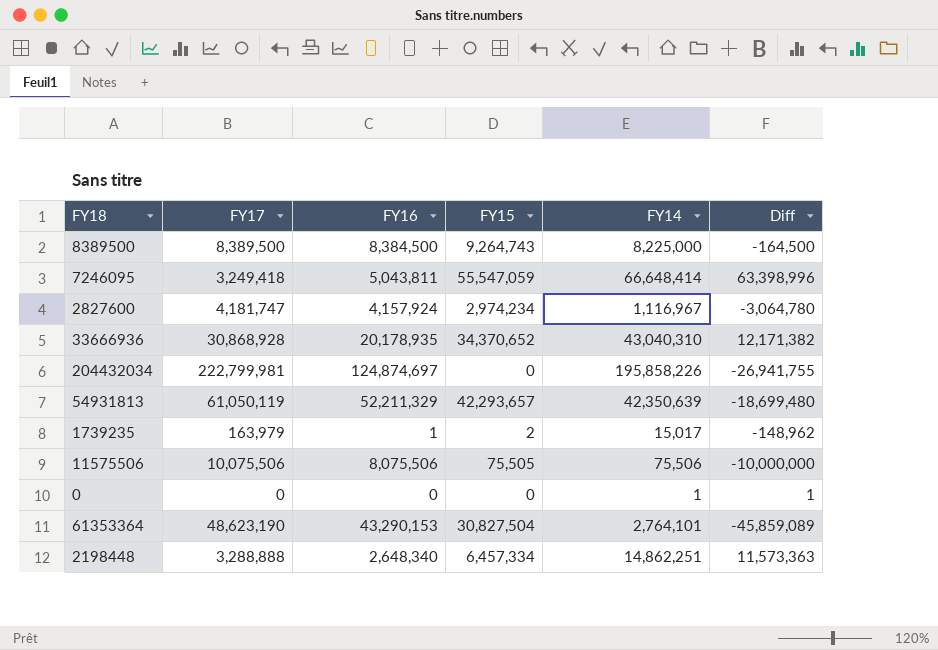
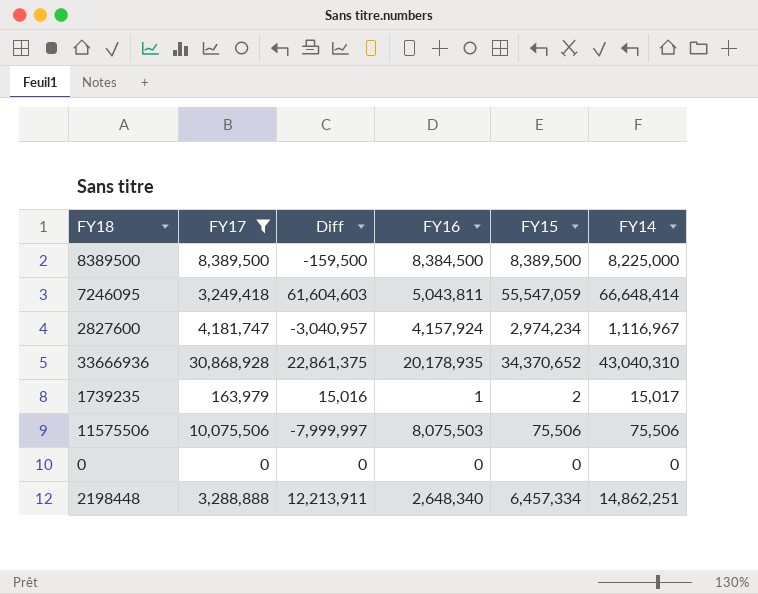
filter: none -> FY17 <= 30,868,928
column Diff | formula: [FY14] - [FY17] -> [FY14] - [FY16]
column Diff | position: 6 -> 3
8389500 | FY15: 9,264,743 -> 8,389,500
11575506 | FY16: 8,075,506 -> 8,075,503
11575506 | FY15: 75,505 -> 75,506
0 | FY14: 1 -> 0

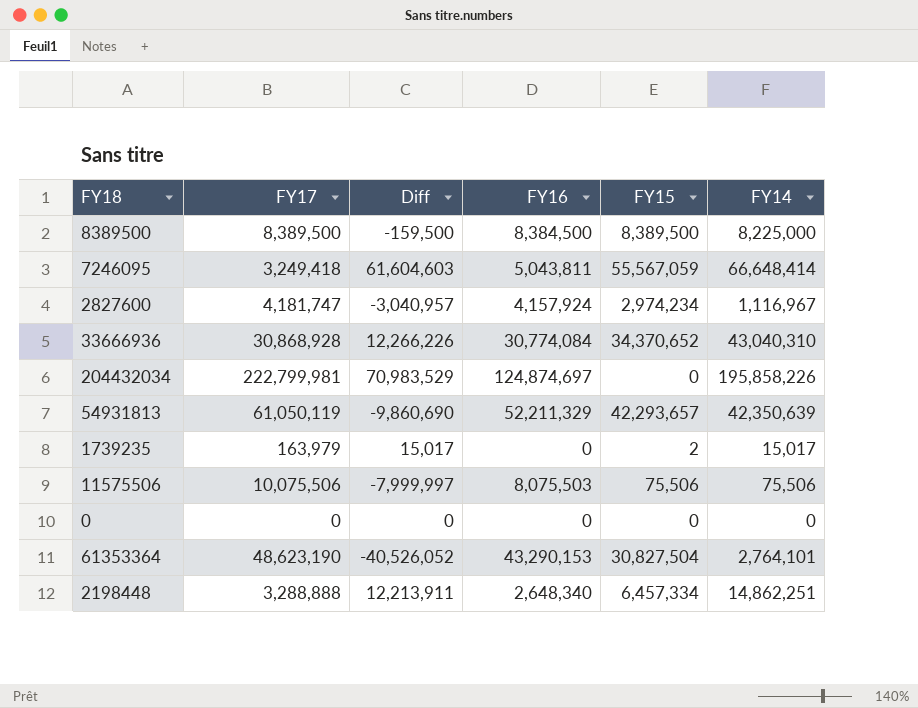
filter: FY17 <= 30,868,928 -> none
7246095 | FY15: 55,547,059 -> 55,567,059
33666936 | Diff: 22,861,375 -> 12,266,226
33666936 | FY16: 20,178,935 -> 30,774,084
1739235 | Diff: 15,016 -> 15,017
1739235 | FY16: 1 -> 0

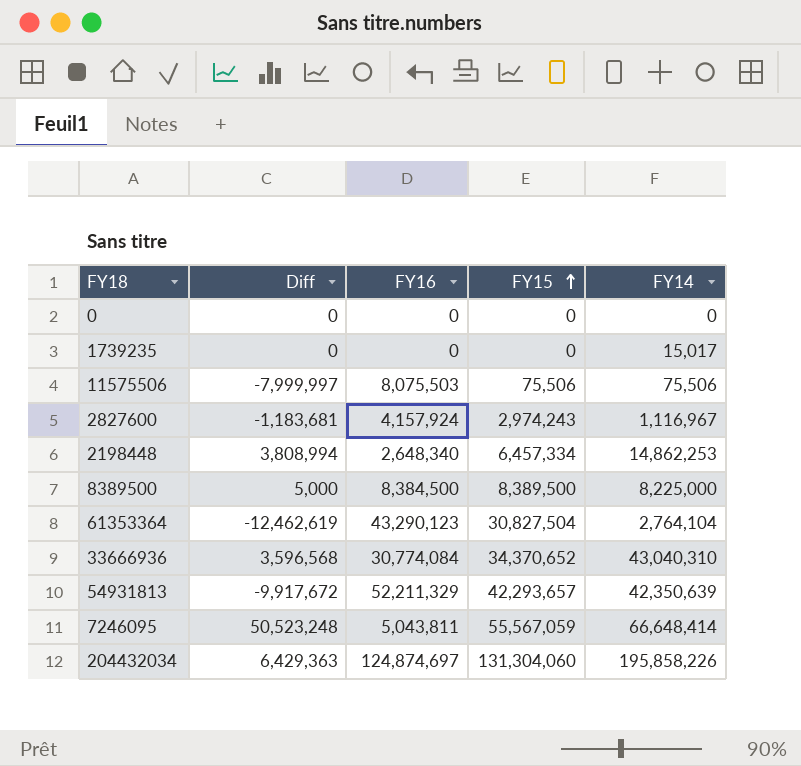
row order: none -> FY15 ascending
column FY17 | position: 2 -> none
column Diff | formula: [FY14] - [FY16] -> [FY15] - [FY16]
1739235 | FY15: 2 -> 0
2827600 | FY15: 2,974,234 -> 2,974,243
2198448 | FY14: 14,862,251 -> 14,862,253
61353364 | FY16: 43,290,153 -> 43,290,123
61353364 | FY14: 2,764,101 -> 2,764,104
204432034 | FY15: 0 -> 131,304,060

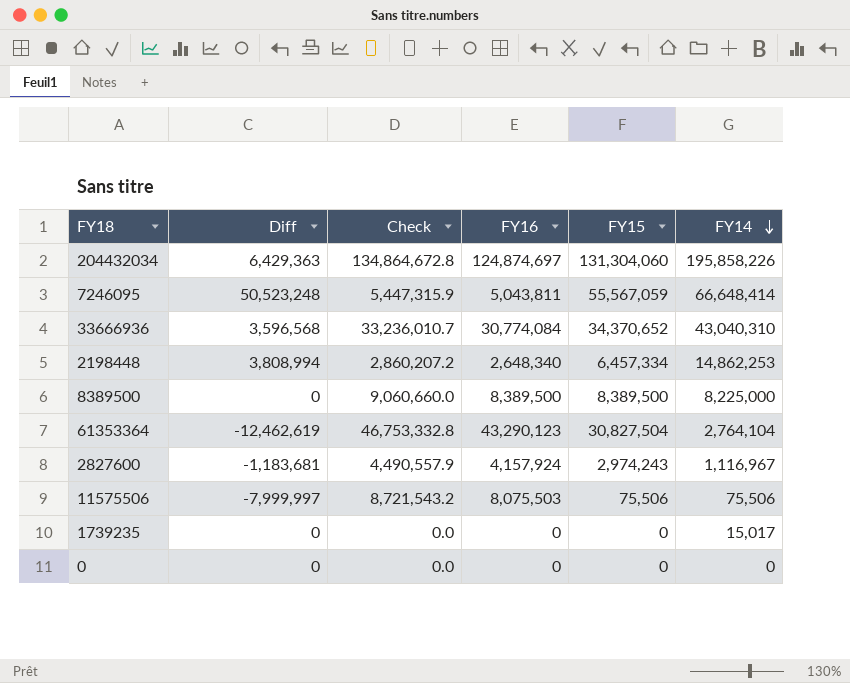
row order: FY15 ascending -> FY14 descending
column Check | formula: none -> [FY16] * 1.08
row 54931813: -9,917,672 | 52,211,329 | 42,293,657 | 42,350,639 -> none
8389500 | Diff: 5,000 -> 0
8389500 | FY16: 8,384,500 -> 8,389,500

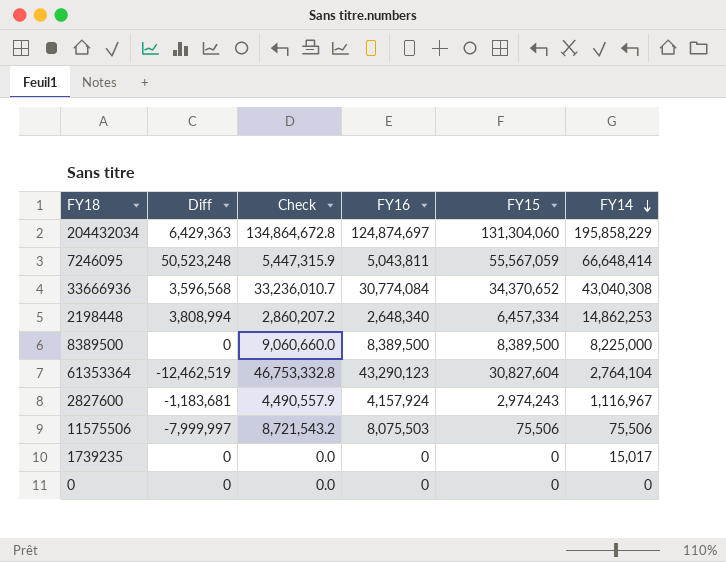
204432034 | FY14: 195,858,226 -> 195,858,229
33666936 | FY14: 43,040,310 -> 43,040,308
61353364 | Diff: -12,462,619 -> -12,462,519
61353364 | FY15: 30,827,504 -> 30,827,604

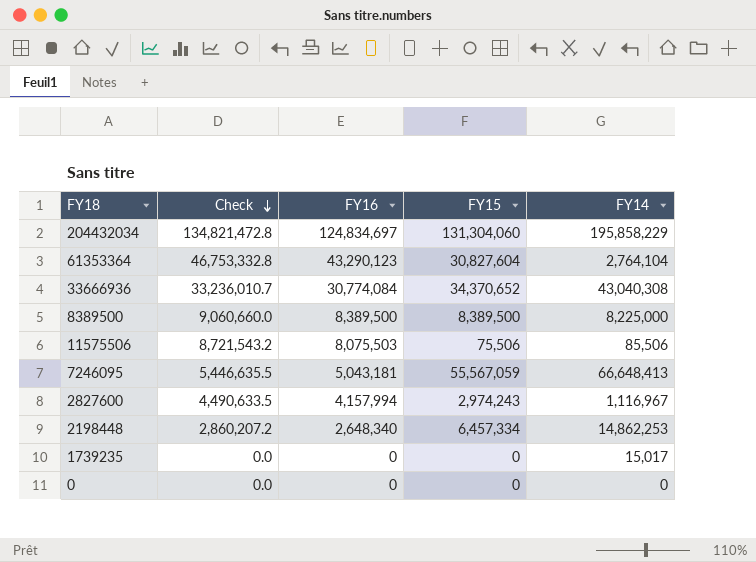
row order: FY14 descending -> Check descending
column Diff | formula: [FY15] - [FY16] -> none
204432034 | Check: 134,864,672.8 -> 134,821,472.8
204432034 | FY16: 124,874,697 -> 124,834,697
11575506 | FY14: 75,506 -> 85,506
7246095 | Check: 5,447,315.9 -> 5,446,635.5
7246095 | FY16: 5,043,811 -> 5,043,181
7246095 | FY14: 66,648,414 -> 66,648,413
2827600 | Check: 4,490,557.9 -> 4,490,633.5
2827600 | FY16: 4,157,924 -> 4,157,994

